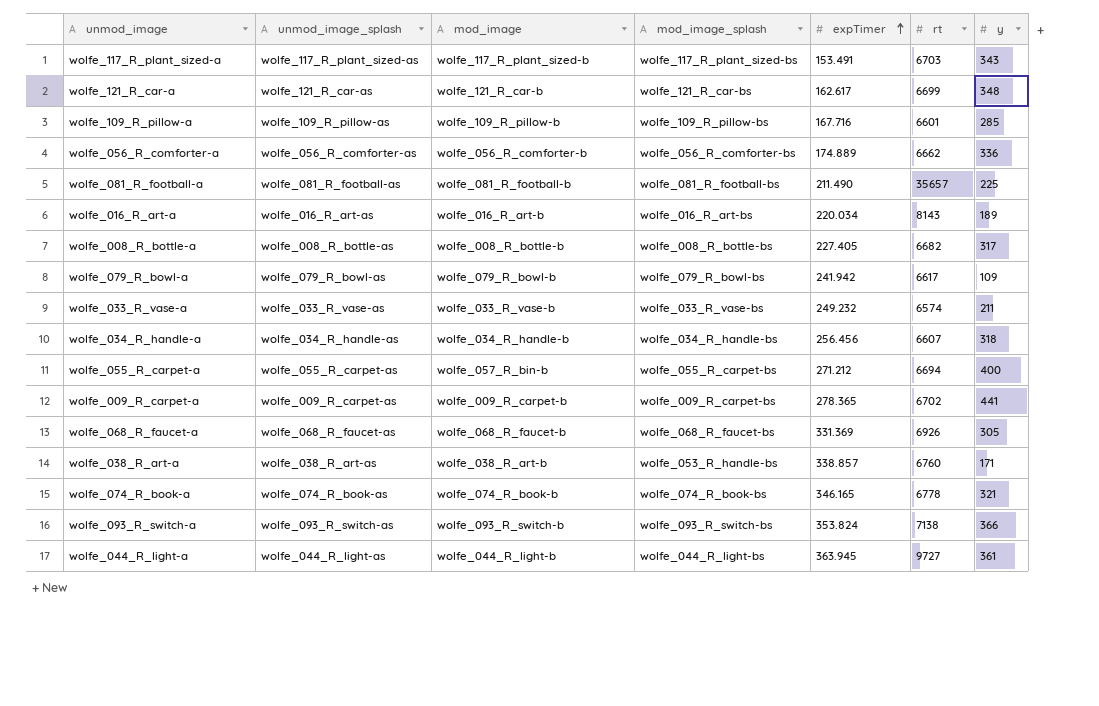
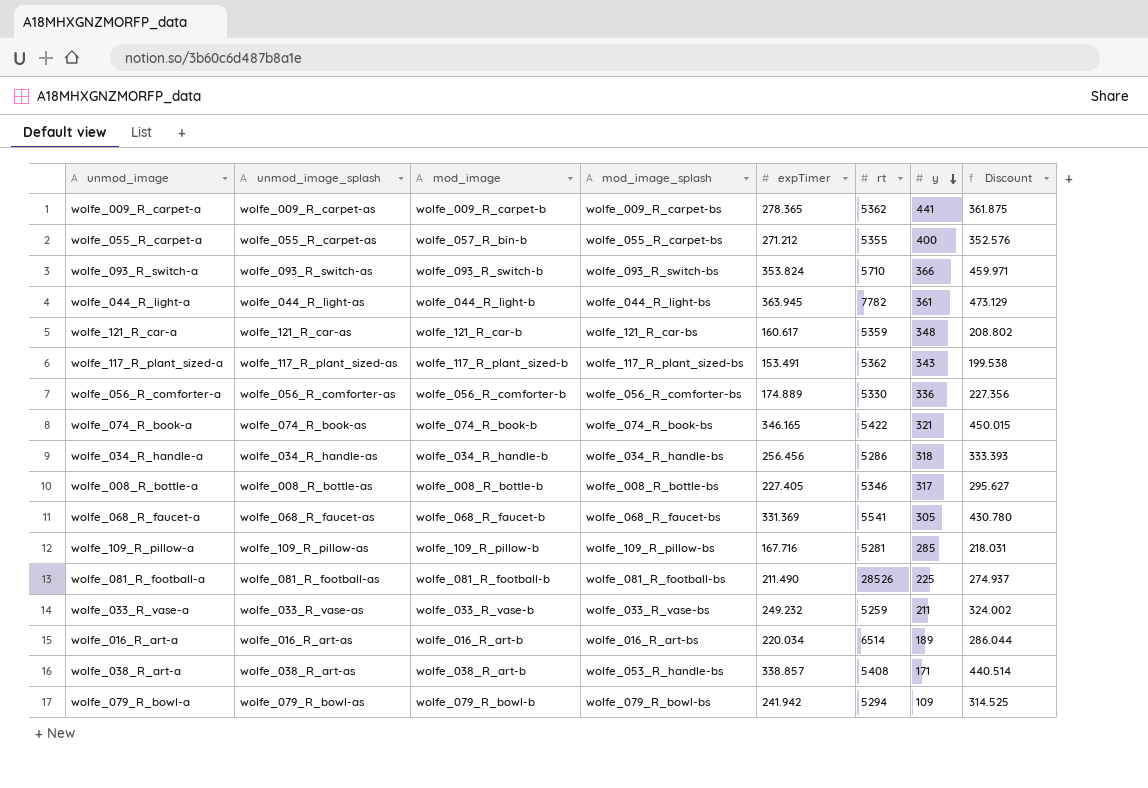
row order: expTimer ascending -> y descending
column Discount | formula: none -> [expTimer] * 1.3
wolfe_009_R_carpet-a | rt: 6702 -> 5362
wolfe_055_R_carpet-a | rt: 6694 -> 5355
wolfe_093_R_switch-a | rt: 7138 -> 5710
wolfe_044_R_light-a | rt: 9727 -> 7782
wolfe_121_R_car-a | expTimer: 162.617 -> 160.617
wolfe_121_R_car-a | rt: 6699 -> 5359
wolfe_117_R_plant_sized-a | rt: 6703 -> 5362
wolfe_056_R_comforter-a | rt: 6662 -> 5330
wolfe_074_R_book-a | rt: 6778 -> 5422
wolfe_034_R_handle-a | rt: 6607 -> 5286
wolfe_008_R_bottle-a | rt: 6682 -> 5346
wolfe_068_R_faucet-a | rt: 6926 -> 5541
wolfe_109_R_pillow-a | rt: 6601 -> 5281
wolfe_081_R_football-a | rt: 35657 -> 28526
wolfe_033_R_vase-a | rt: 6574 -> 5259
wolfe_016_R_art-a | rt: 8143 -> 6514
wolfe_038_R_art-a | rt: 6760 -> 5408
wolfe_079_R_bowl-a | rt: 6617 -> 5294

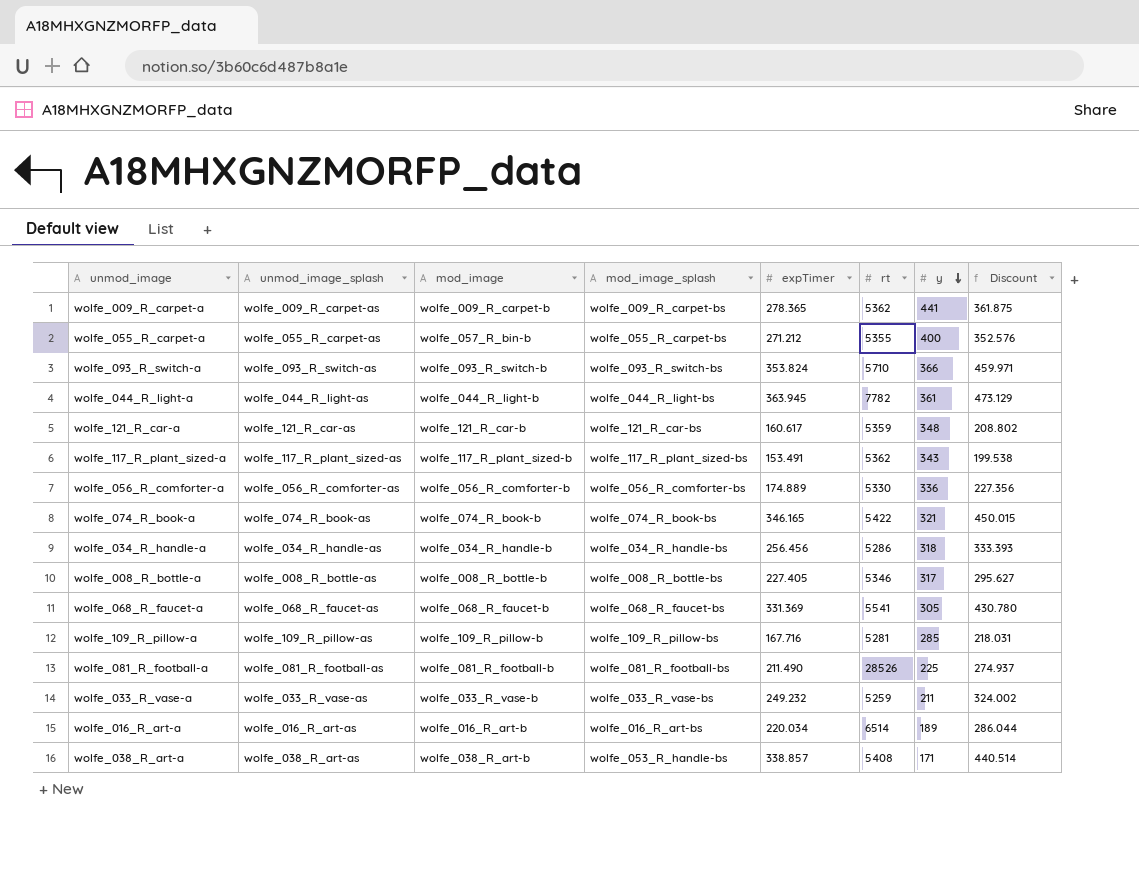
row wolfe_079_R_bowl-a: wolfe_079_R_bowl-as | wolfe_079_R_bowl-b | wolfe_079_R_bowl-bs | 241.942 | 5294 | 109 | 314.525 -> none

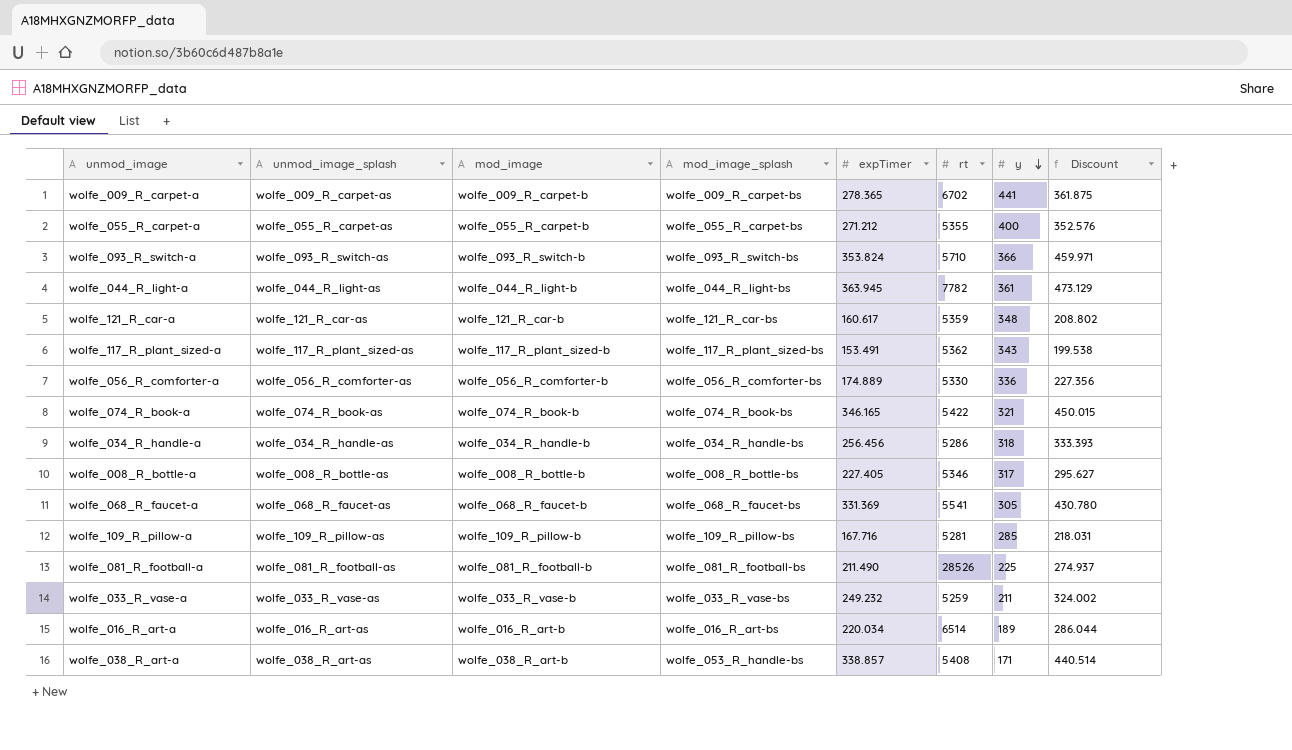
wolfe_009_R_carpet-a | rt: 5362 -> 6702
wolfe_055_R_carpet-a | mod_image: wolfe_057_R_bin-b -> wolfe_055_R_carpet-b

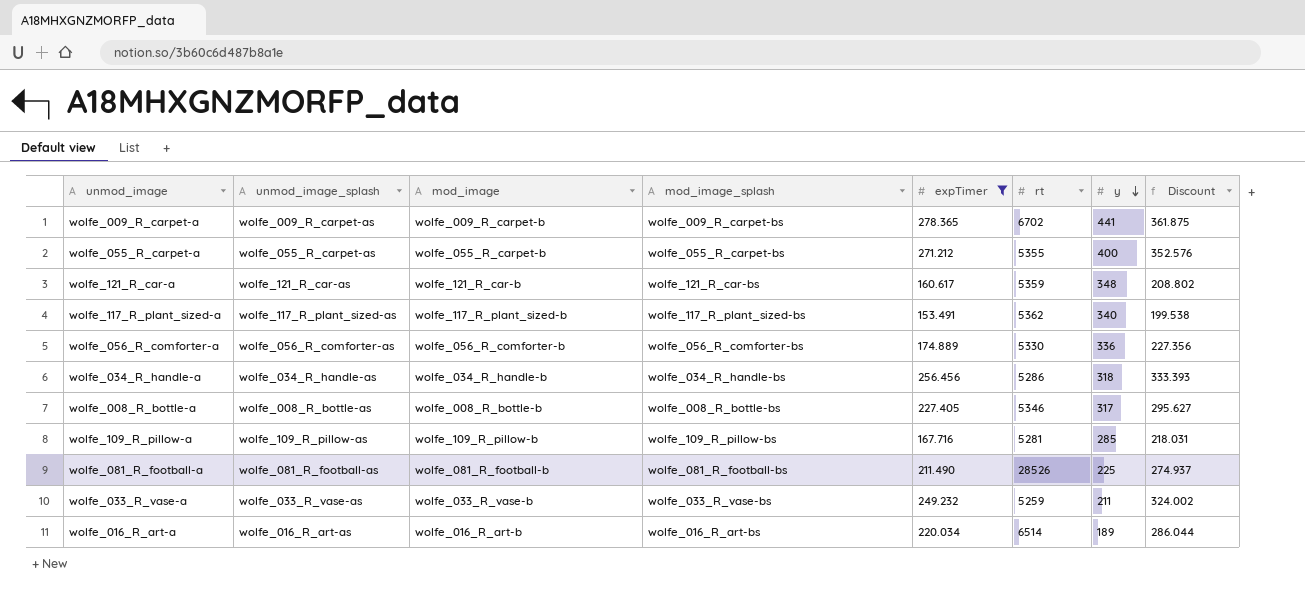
filter: none -> expTimer <= 278.365
wolfe_117_R_plant_sized-a | y: 343 -> 340

